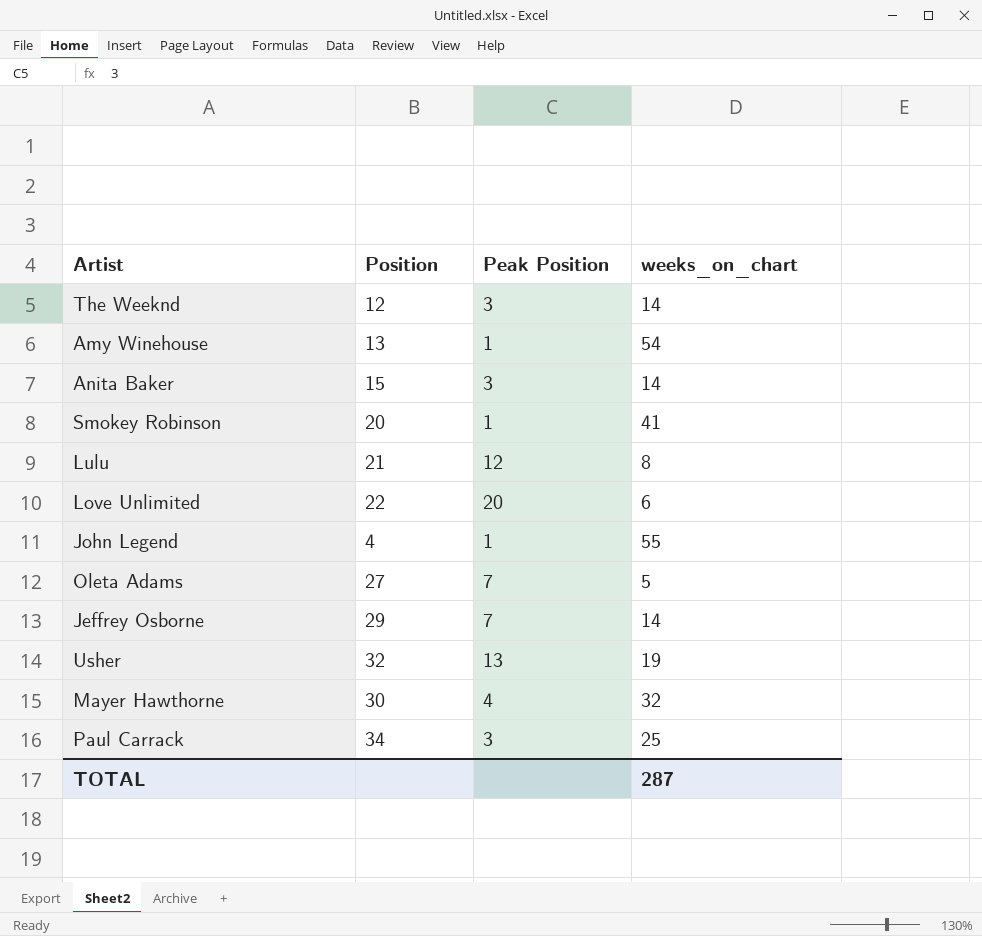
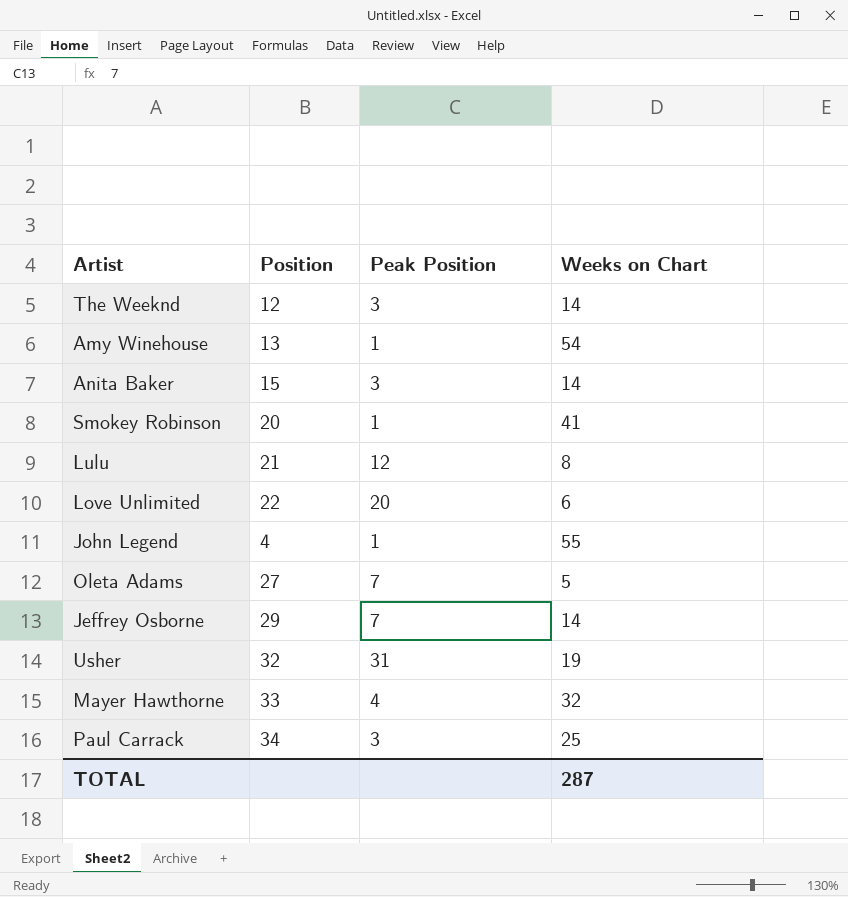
column name: weeks_on_chart -> Weeks on Chart
Usher | Peak Position: 13 -> 31
Mayer Hawthorne | Position: 30 -> 33

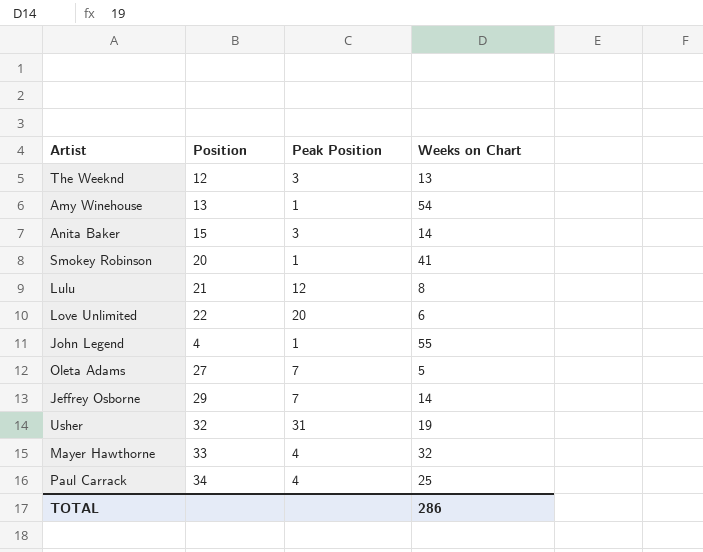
The Weeknd | Weeks on Chart: 14 -> 13
Paul Carrack | Peak Position: 3 -> 4
TOTAL | Weeks on Chart: 287 -> 286

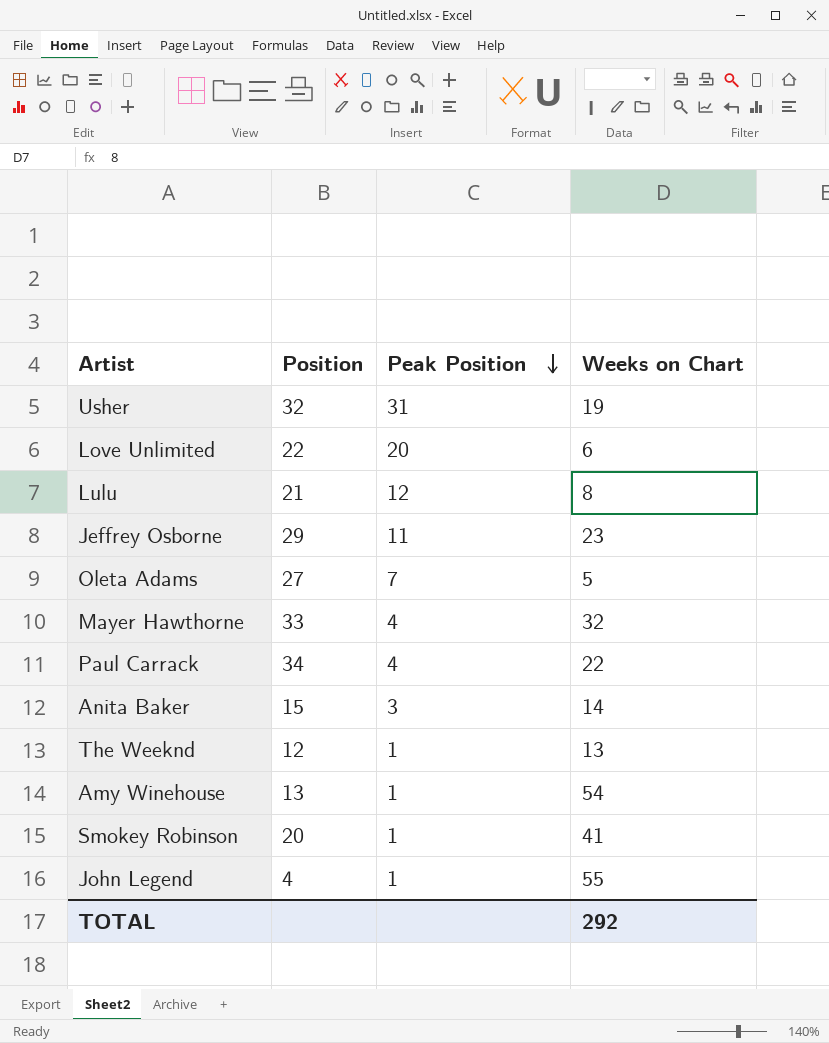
row order: none -> Peak Position descending
Jeffrey Osborne | Peak Position: 7 -> 11
Jeffrey Osborne | Weeks on Chart: 14 -> 23
Paul Carrack | Weeks on Chart: 25 -> 22
The Weeknd | Peak Position: 3 -> 1
TOTAL | Weeks on Chart: 286 -> 292

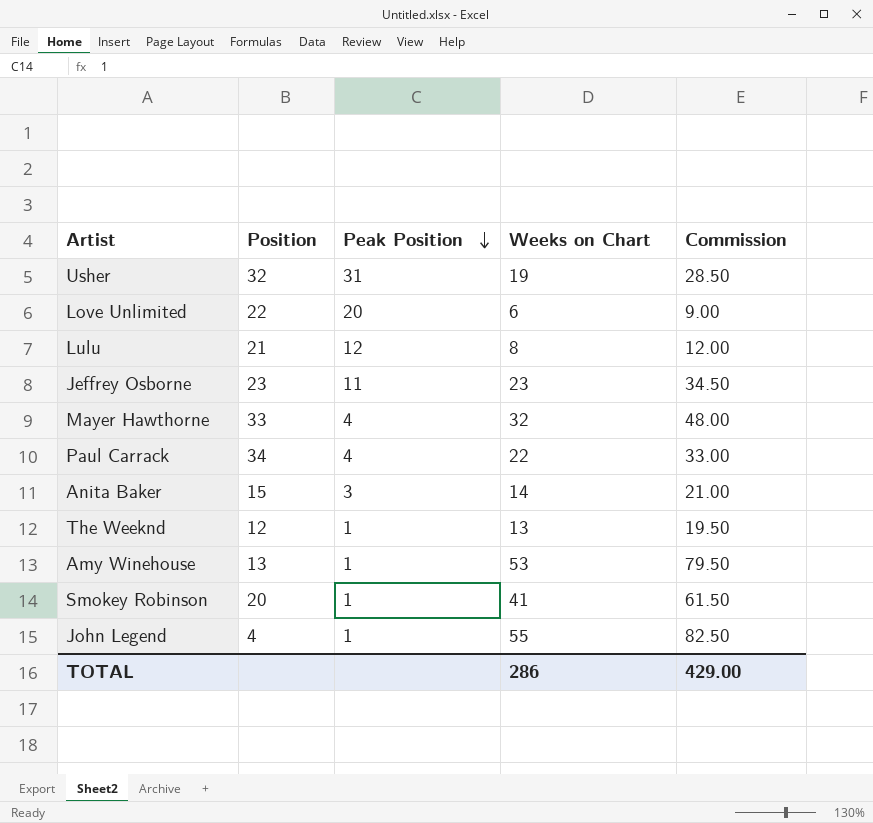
column Commission | formula: none -> [Weeks on Chart] * 1.5
row Oleta Adams: 27 | 7 | 5 -> none
Jeffrey Osborne | Position: 29 -> 23
Amy Winehouse | Weeks on Chart: 54 -> 53
TOTAL | Weeks on Chart: 292 -> 286

